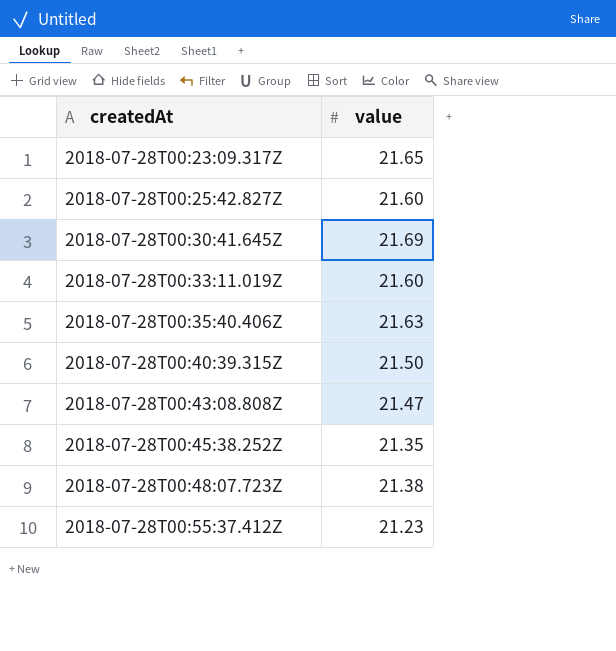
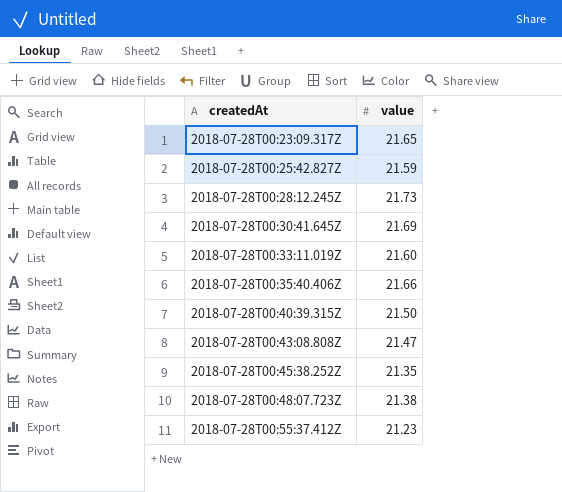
2018-07-28T00:25:42.827Z | value: 21.60 -> 21.59
row 2018-07-28T00:28:12.245Z: none -> 21.73
2018-07-28T00:35:40.406Z | value: 21.63 -> 21.66

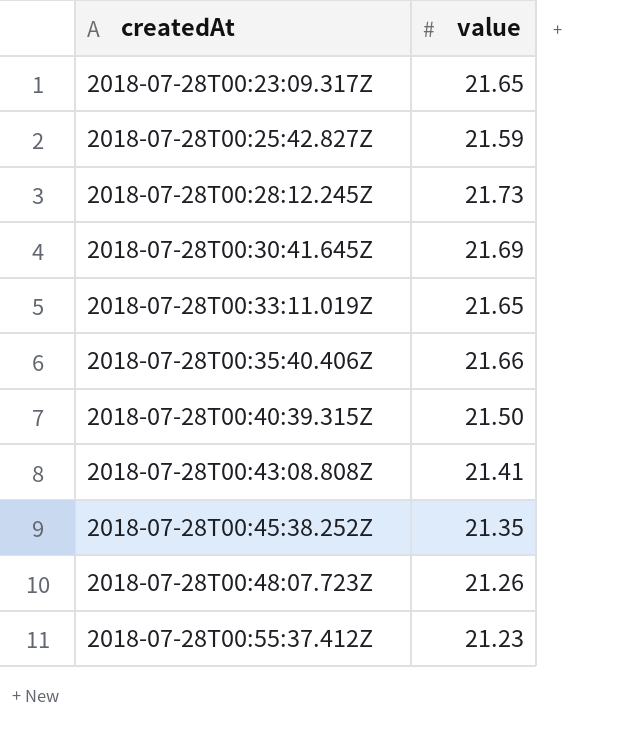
2018-07-28T00:33:11.019Z | value: 21.60 -> 21.65
2018-07-28T00:43:08.808Z | value: 21.47 -> 21.41
2018-07-28T00:48:07.723Z | value: 21.38 -> 21.26

